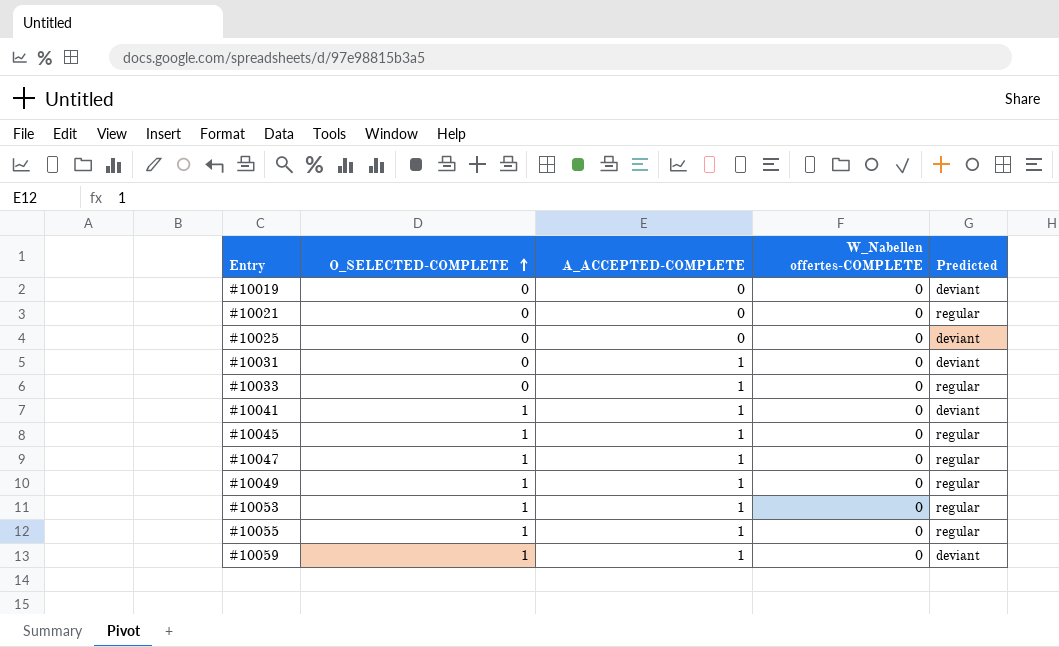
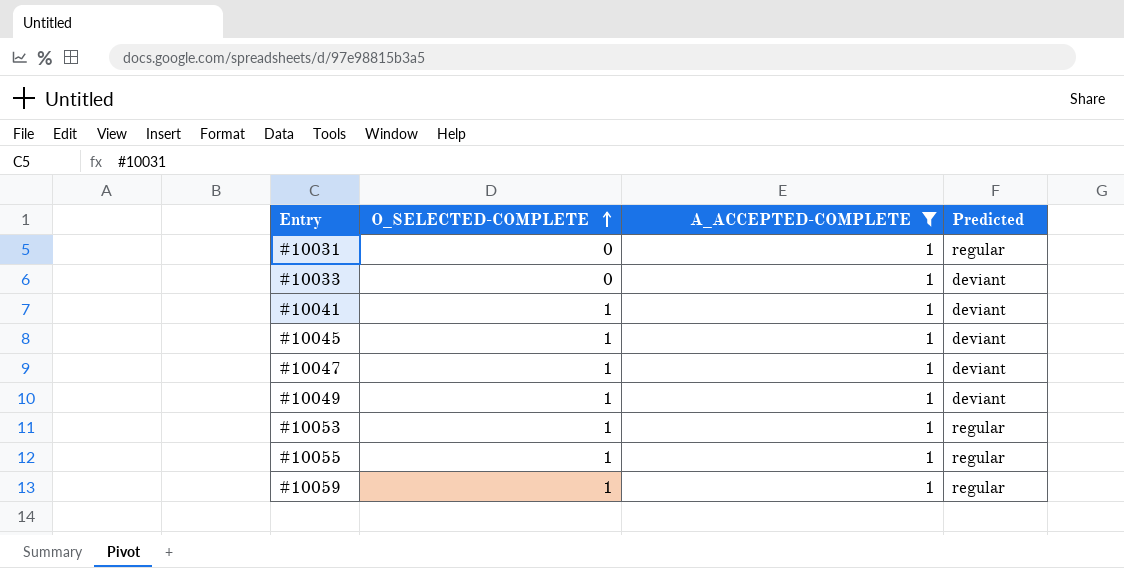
filter: none -> A_ACCEPTED-COMPLETE = 1
column W_Nabellen offertes-COMPLETE | position: 4 -> none
#10031 | Predicted: deviant -> regular
#10033 | Predicted: regular -> deviant
#10045 | Predicted: regular -> deviant
#10047 | Predicted: regular -> deviant
#10049 | Predicted: regular -> deviant
#10059 | Predicted: deviant -> regular

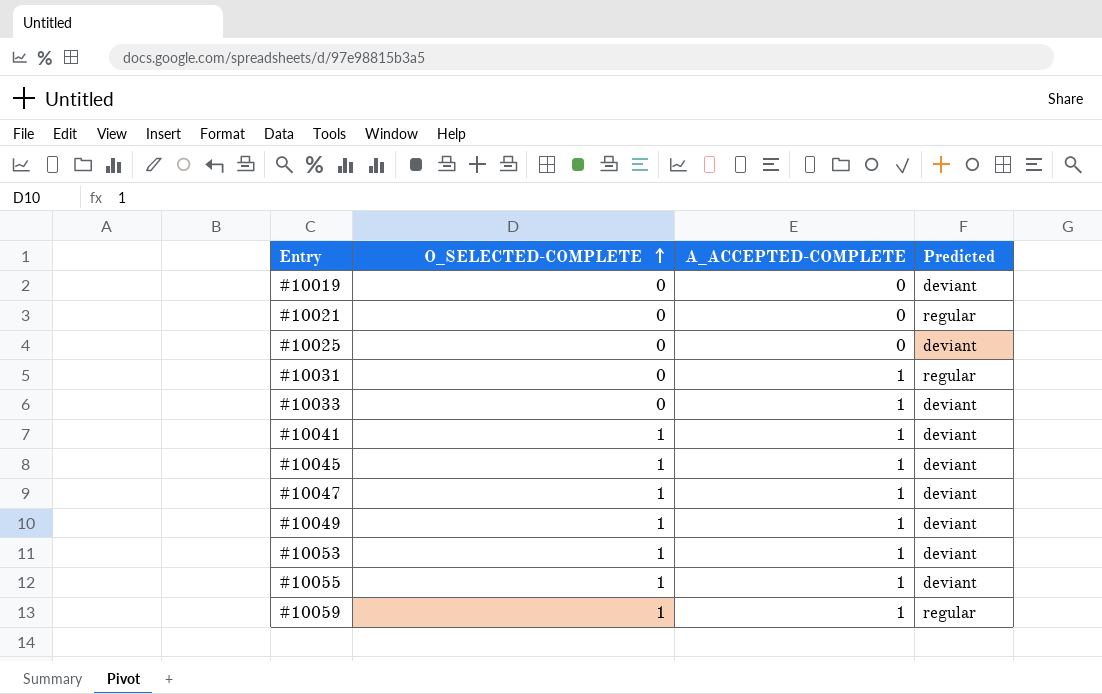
filter: A_ACCEPTED-COMPLETE = 1 -> none
#10053 | Predicted: regular -> deviant
#10055 | Predicted: regular -> deviant

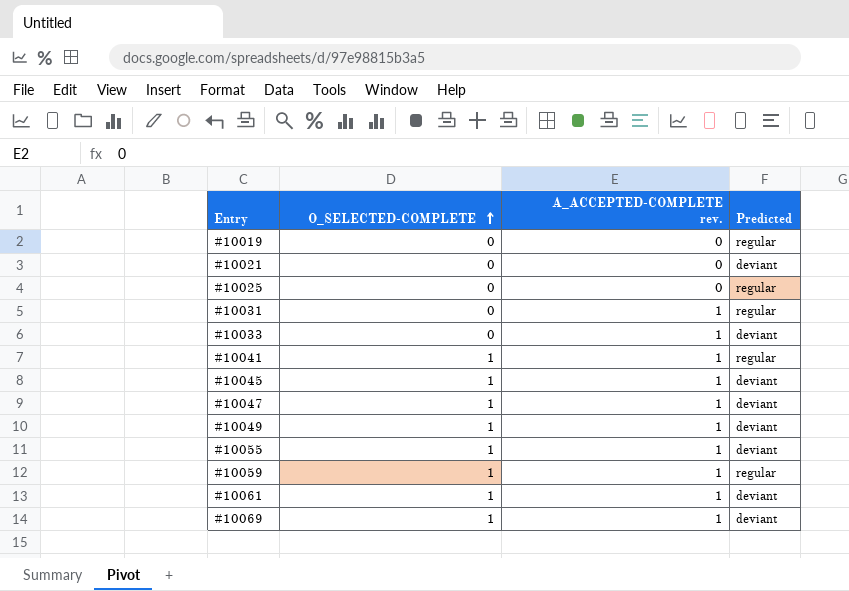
column name: A_ACCEPTED-COMPLETE -> A_ACCEPTED-COMPLETE rev.
row #10053: 1 | 1 | deviant -> none
#10019 | Predicted: deviant -> regular
#10021 | Predicted: regular -> deviant
#10025 | Predicted: deviant -> regular
#10041 | Predicted: deviant -> regular
row #10061: none -> 1 | 1 | deviant
row #10069: none -> 1 | 1 | deviant

